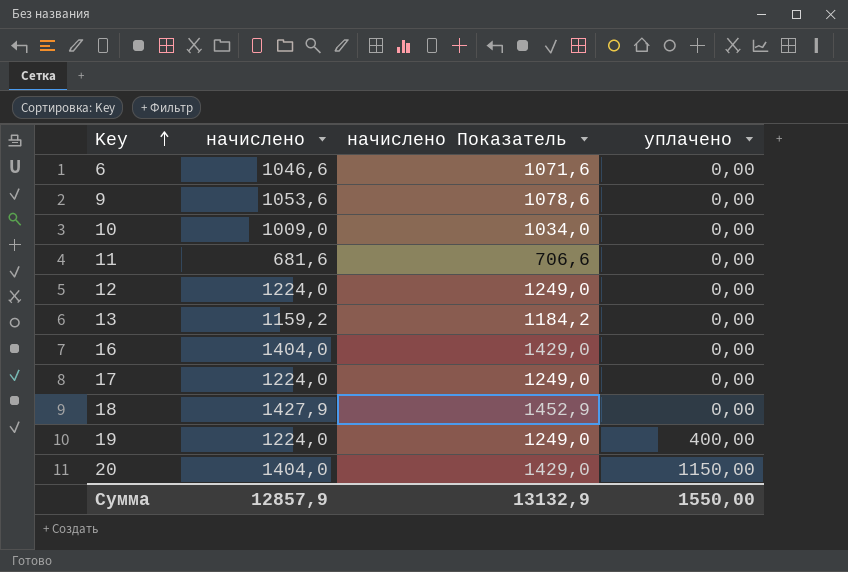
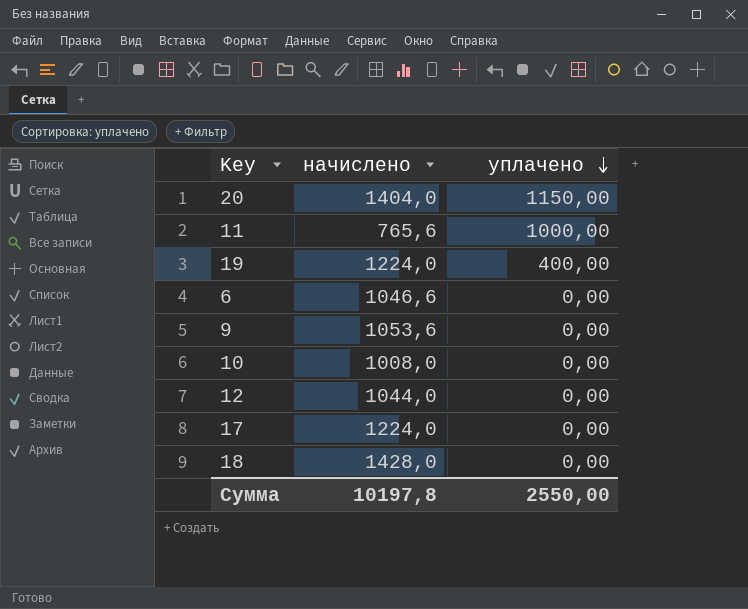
row order: Key ascending -> уплачено descending
column начислено Показатель | formula: [начислено] + 25 -> none
row 13: 1159,2 | 1184,2 | 0,00 -> none
row 16: 1404,0 | 1429,0 | 0,00 -> none
11 | начислено: 681,6 -> 765,6
11 | уплачено: 0,00 -> 1000,00
10 | начислено: 1009,0 -> 1008,0
12 | начислено: 1224,0 -> 1044,0
18 | начислено: 1427,9 -> 1428,0
Сумма | начислено: 12857,9 -> 10197,8
Сумма | уплачено: 1550,00 -> 2550,00

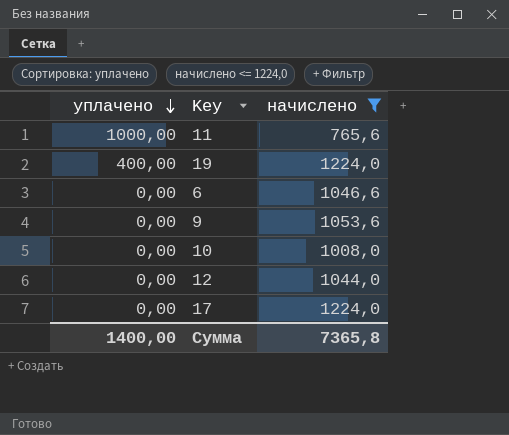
filter: none -> начислено <= 1224,0
column уплачено | position: 3 -> 1
Сумма | уплачено: 2550,00 -> 1400,00
Сумма | начислено: 10197,8 -> 7365,8

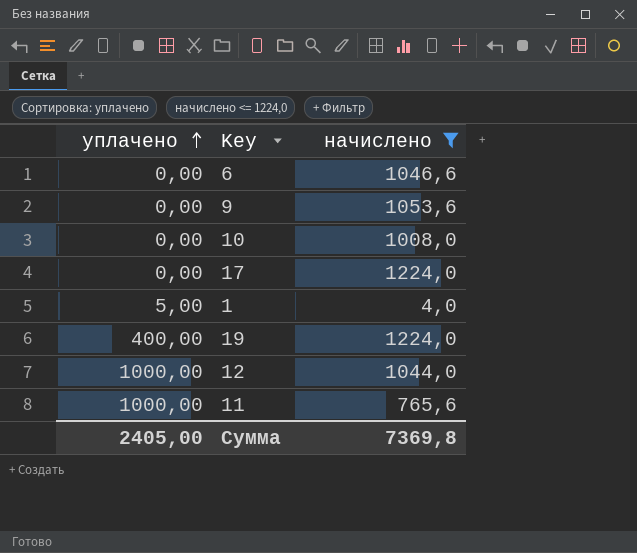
row order: уплачено descending -> уплачено ascending
row 1: none -> 5,00 | 4,0
12 | уплачено: 0,00 -> 1000,00
Сумма | уплачено: 1400,00 -> 2405,00
Сумма | начислено: 7365,8 -> 7369,8

